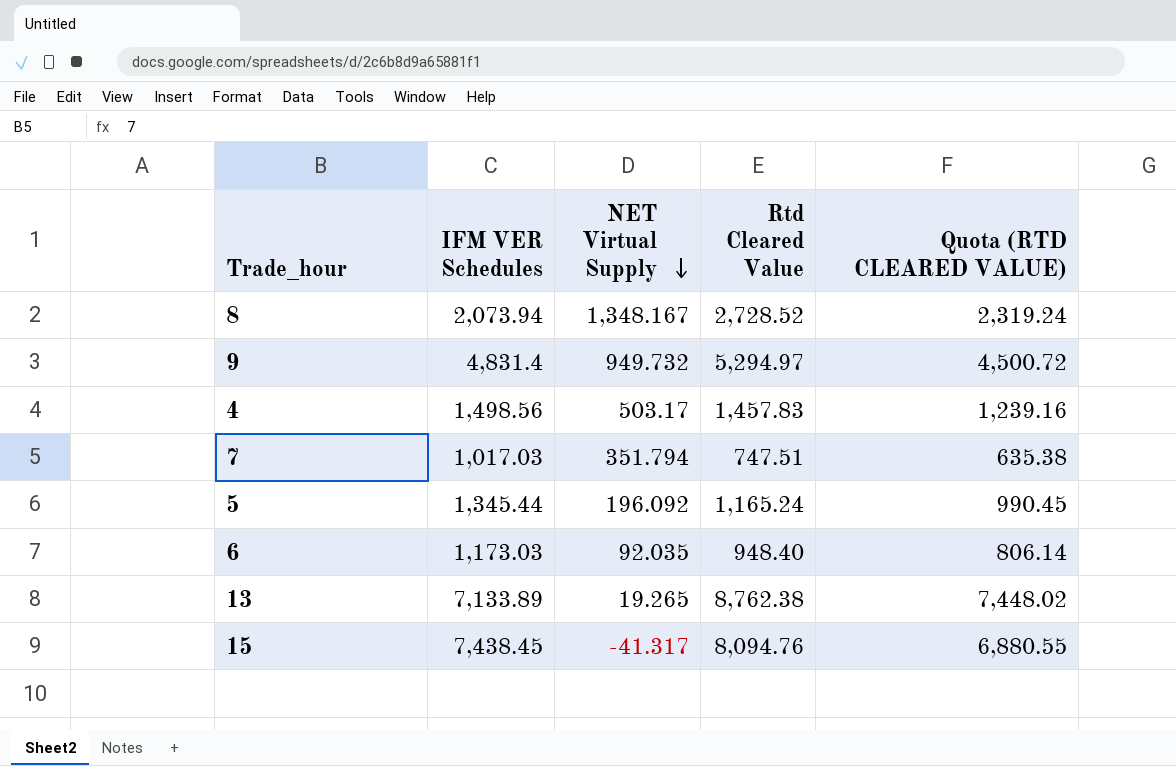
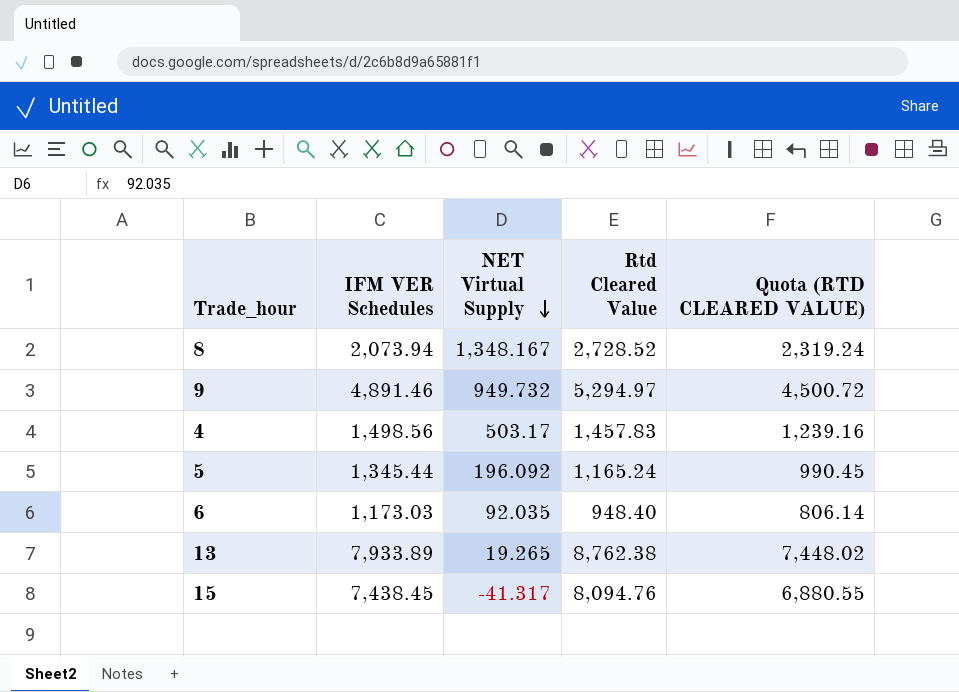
row 7: 1,017.03 | 351.794 | 747.51 | 635.38 -> none
9 | IFM VER Schedules: 4,831.4 -> 4,891.46
13 | IFM VER Schedules: 7,133.89 -> 7,933.89

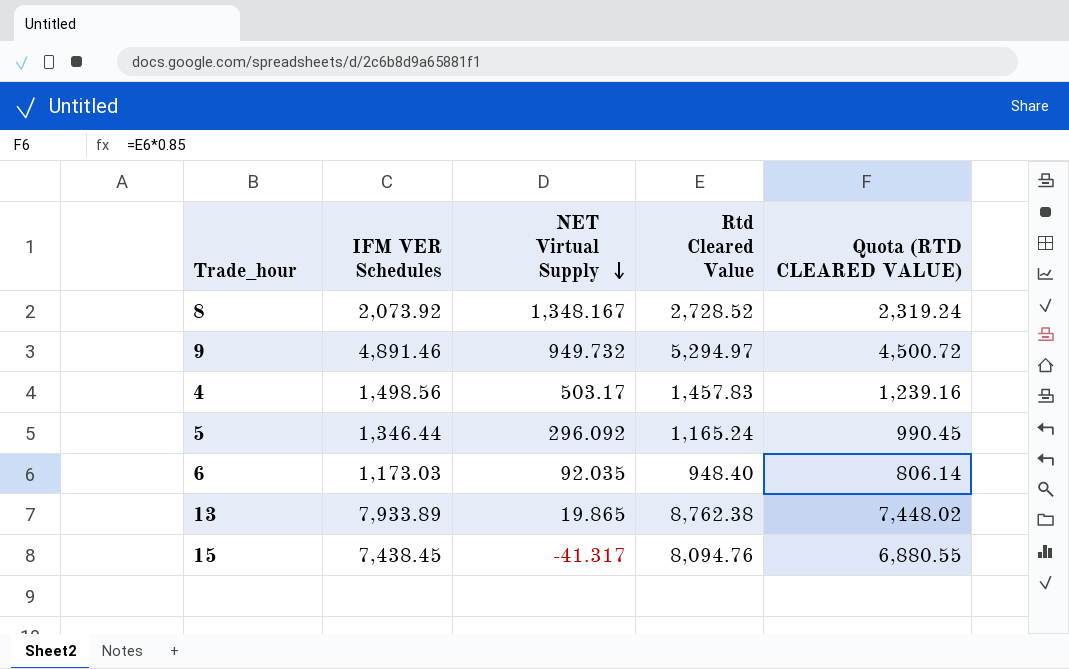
8 | IFM VER Schedules: 2,073.94 -> 2,073.92
5 | IFM VER Schedules: 1,345.44 -> 1,346.44
5 | NET Virtual Supply: 196.092 -> 296.092
13 | NET Virtual Supply: 19.265 -> 19.865

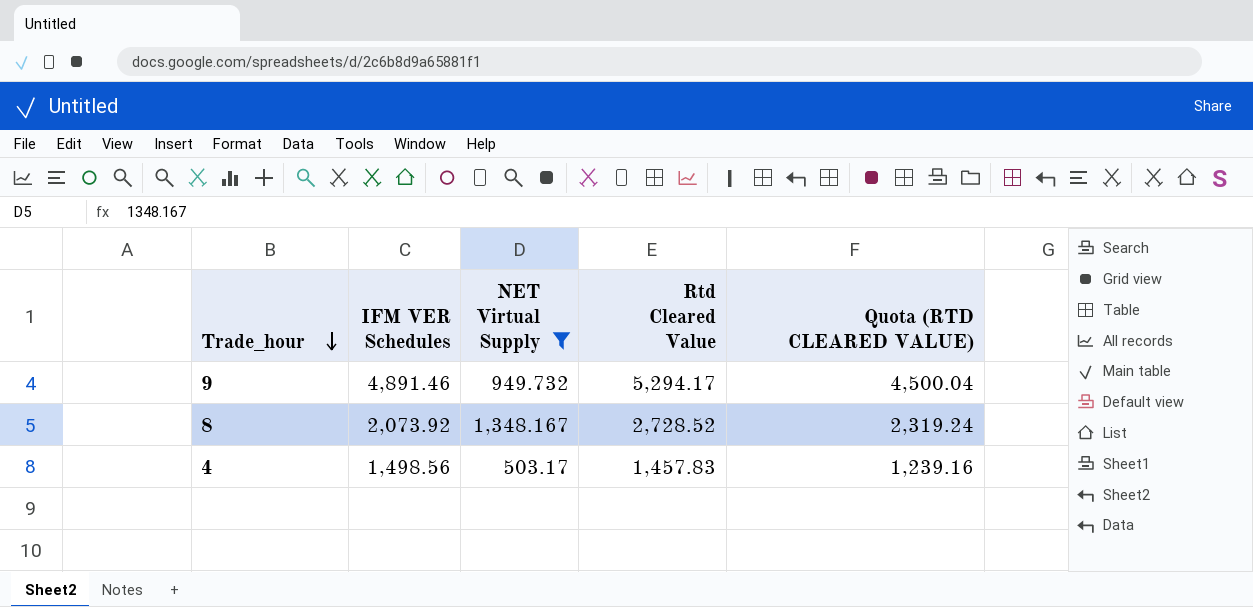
filter: none -> NET Virtual Supply >= 503.17
row order: NET Virtual Supply descending -> Trade_hour descending
9 | Rtd Cleared Value: 5,294.97 -> 5,294.17
9 | Quota (RTD CLEARED VALUE): 4,500.72 -> 4,500.04

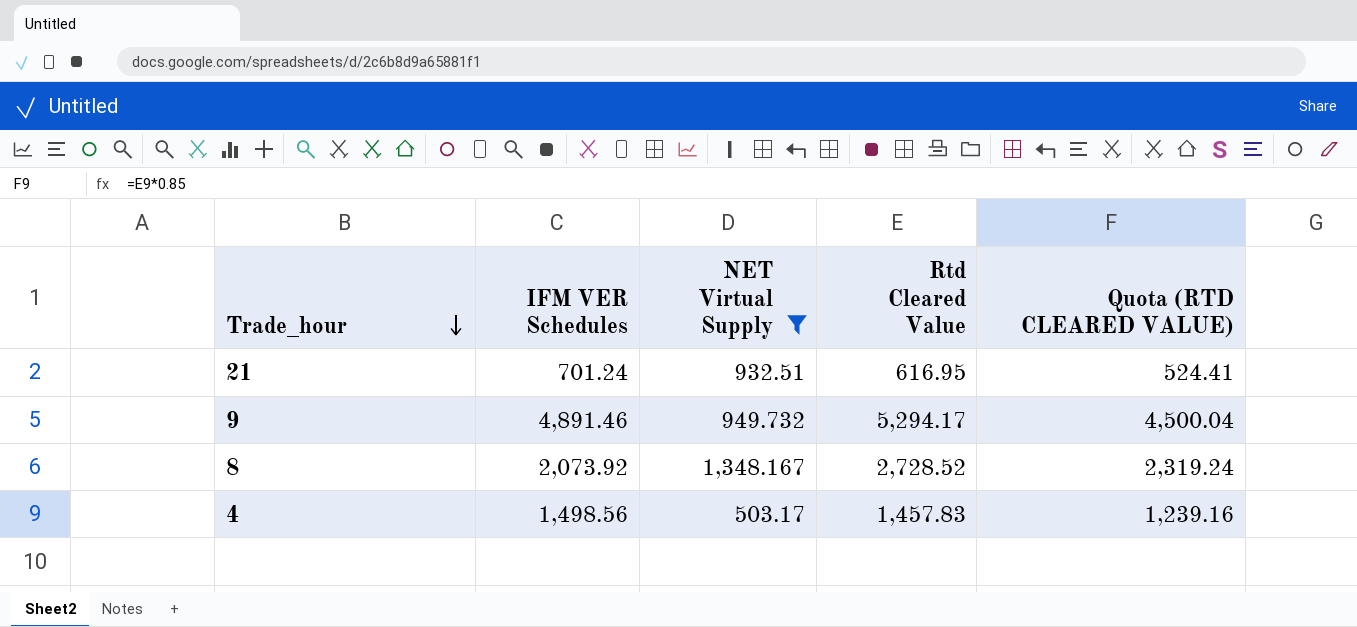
row 21: none -> 701.24 | 932.51 | 616.95 | 524.41

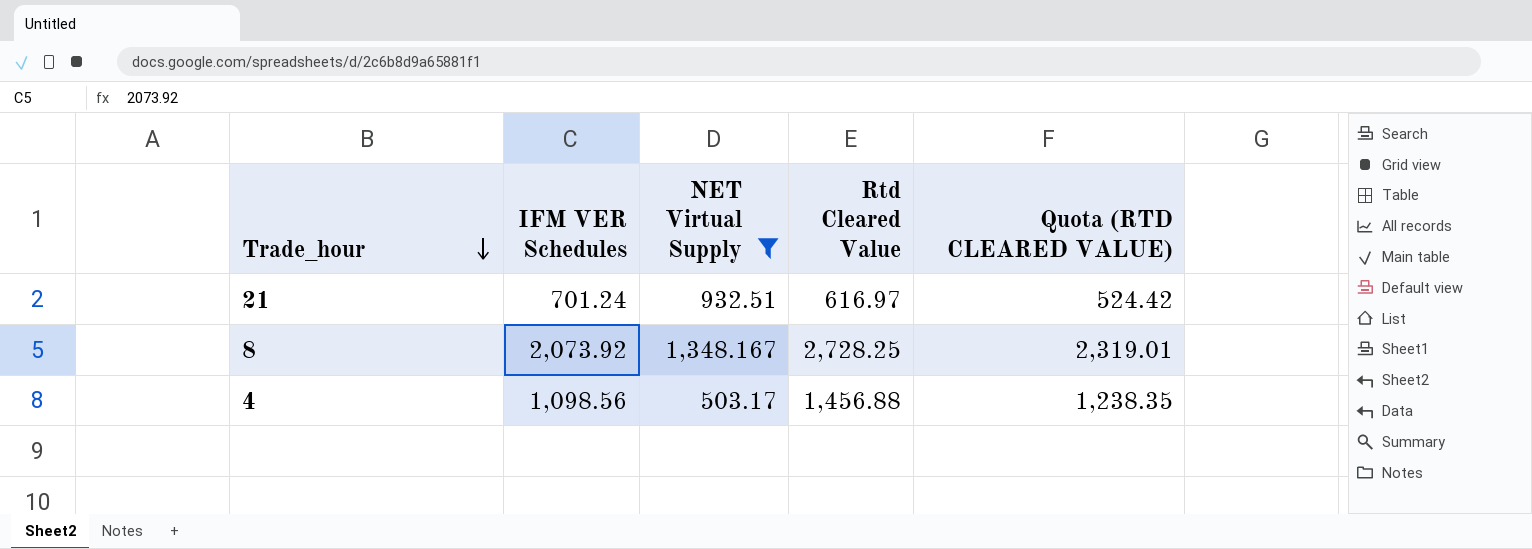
row 9: 4,891.46 | 949.732 | 5,294.17 | 4,500.04 -> none
21 | Rtd Cleared Value: 616.95 -> 616.97
21 | Quota (RTD CLEARED VALUE): 524.41 -> 524.42
8 | Rtd Cleared Value: 2,728.52 -> 2,728.25
8 | Quota (RTD CLEARED VALUE): 2,319.24 -> 2,319.01
4 | IFM VER Schedules: 1,498.56 -> 1,098.56
4 | Rtd Cleared Value: 1,457.83 -> 1,456.88
4 | Quota (RTD CLEARED VALUE): 1,239.16 -> 1,238.35

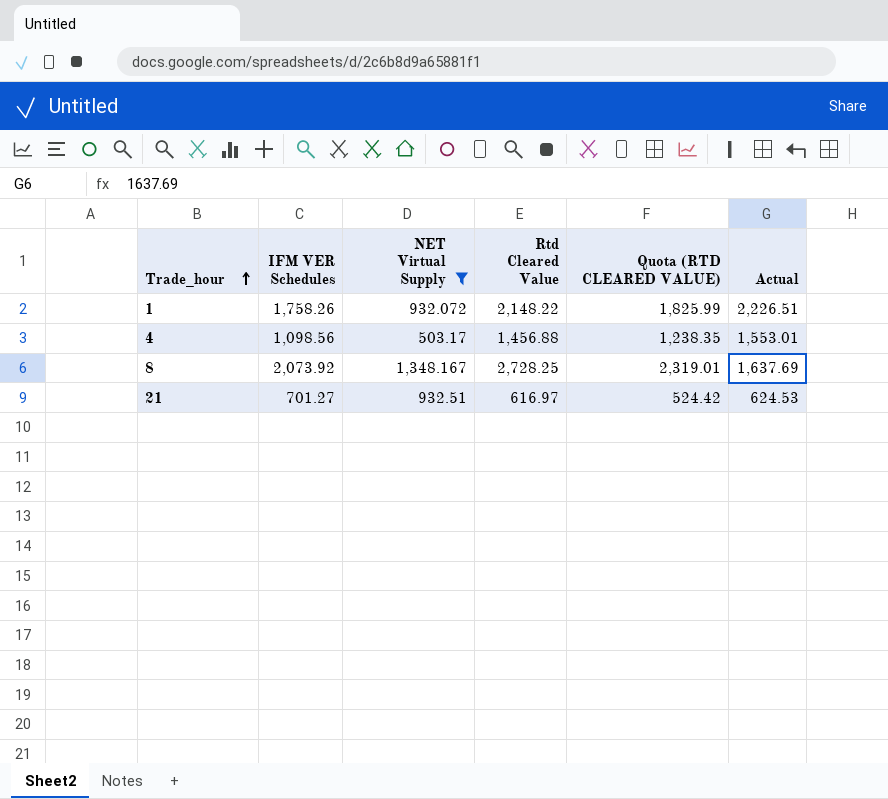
row order: Trade_hour descending -> Trade_hour ascending
column Actual | position: none -> 6
row 1: none -> 1,758.26 | 932.072 | 2,148.22 | 1,825.99 | 2,226.51
21 | IFM VER Schedules: 701.24 -> 701.27

